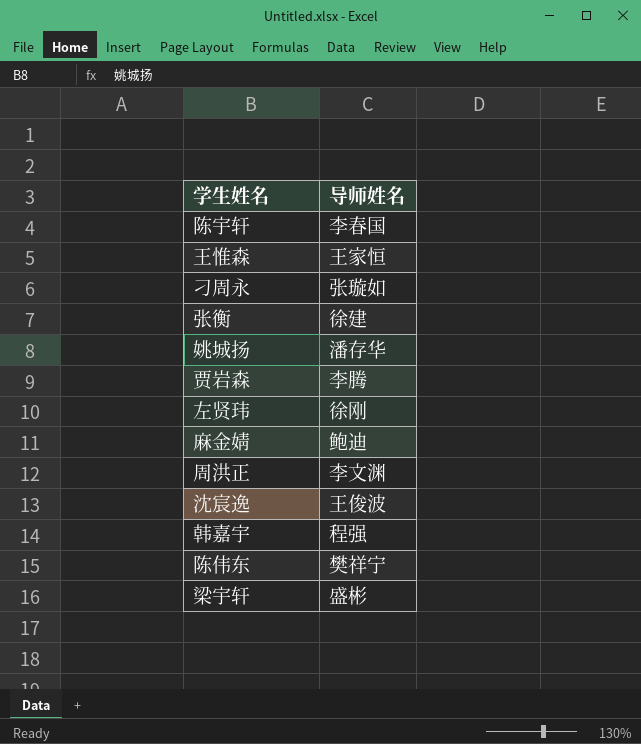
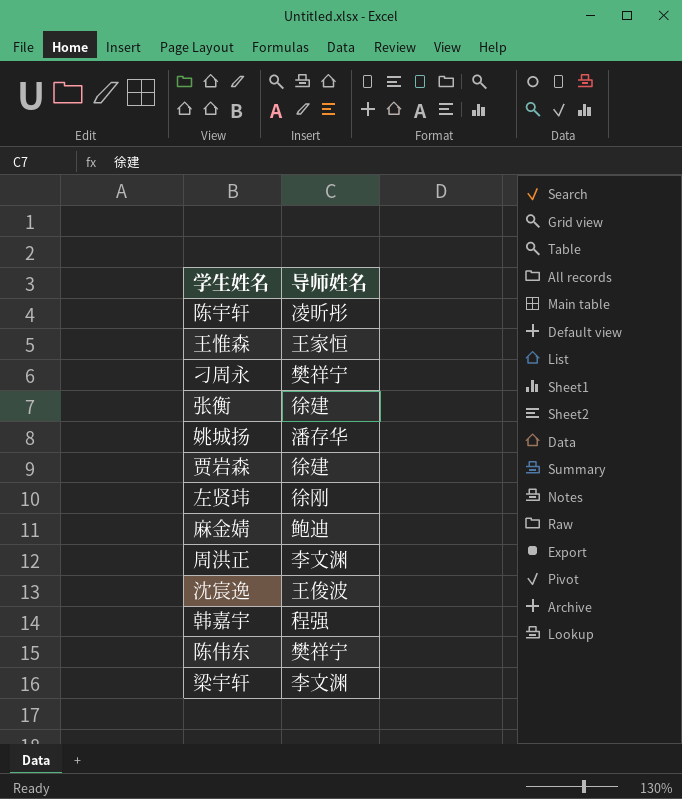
陈宇轩 | 导师姓名: 李春国 -> 凌昕彤
刁周永 | 导师姓名: 张璇如 -> 樊祥宁
贾岩森 | 导师姓名: 李腾 -> 徐建
梁宇轩 | 导师姓名: 盛彬 -> 李文渊

